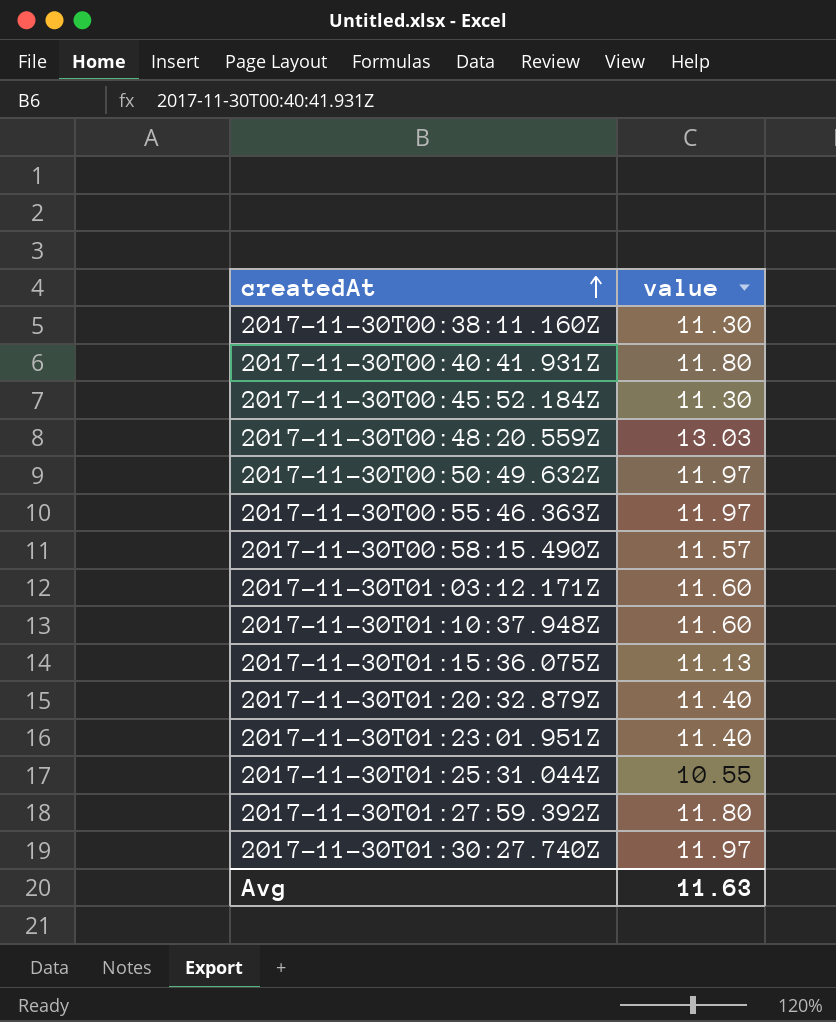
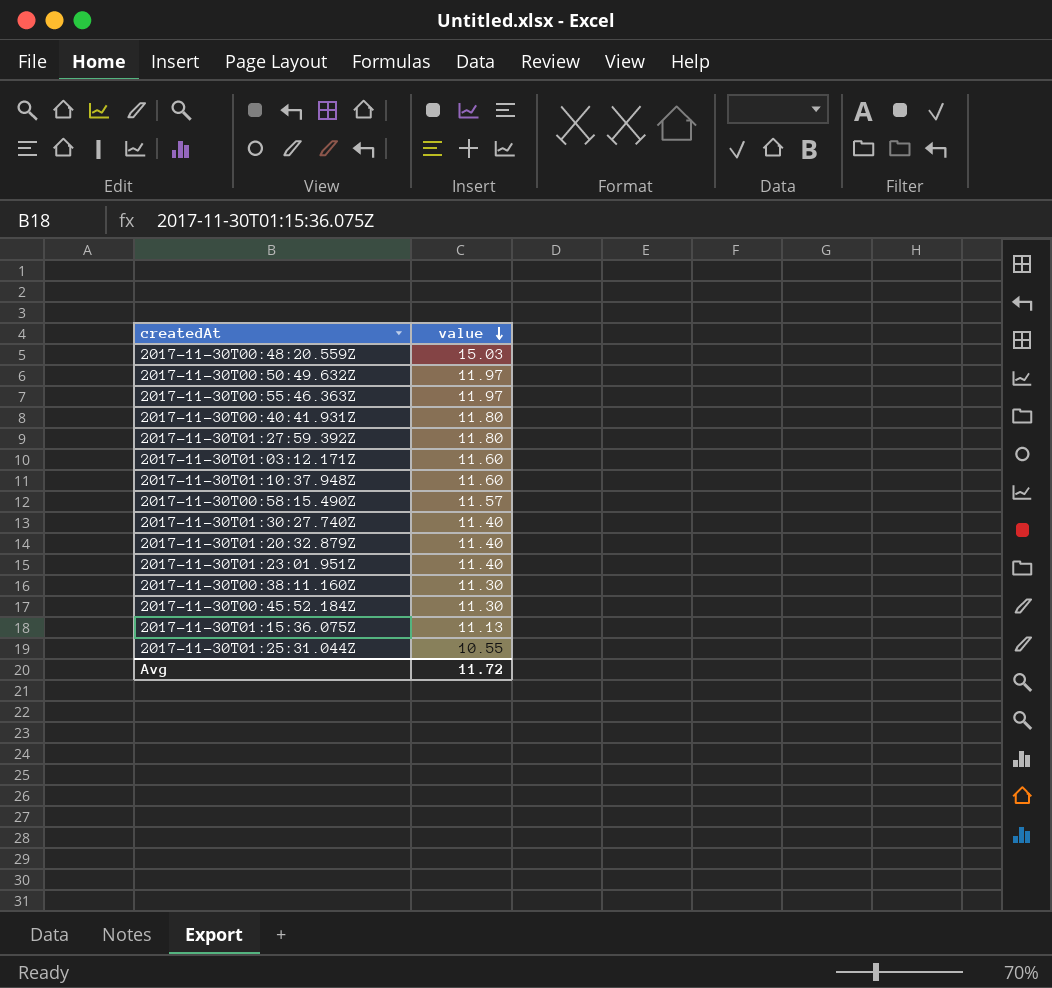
row order: createdAt ascending -> value descending
2017-11-30T00:48:20.559Z | value: 13.03 -> 15.03
2017-11-30T01:30:27.740Z | value: 11.97 -> 11.40
Avg | value: 11.63 -> 11.72

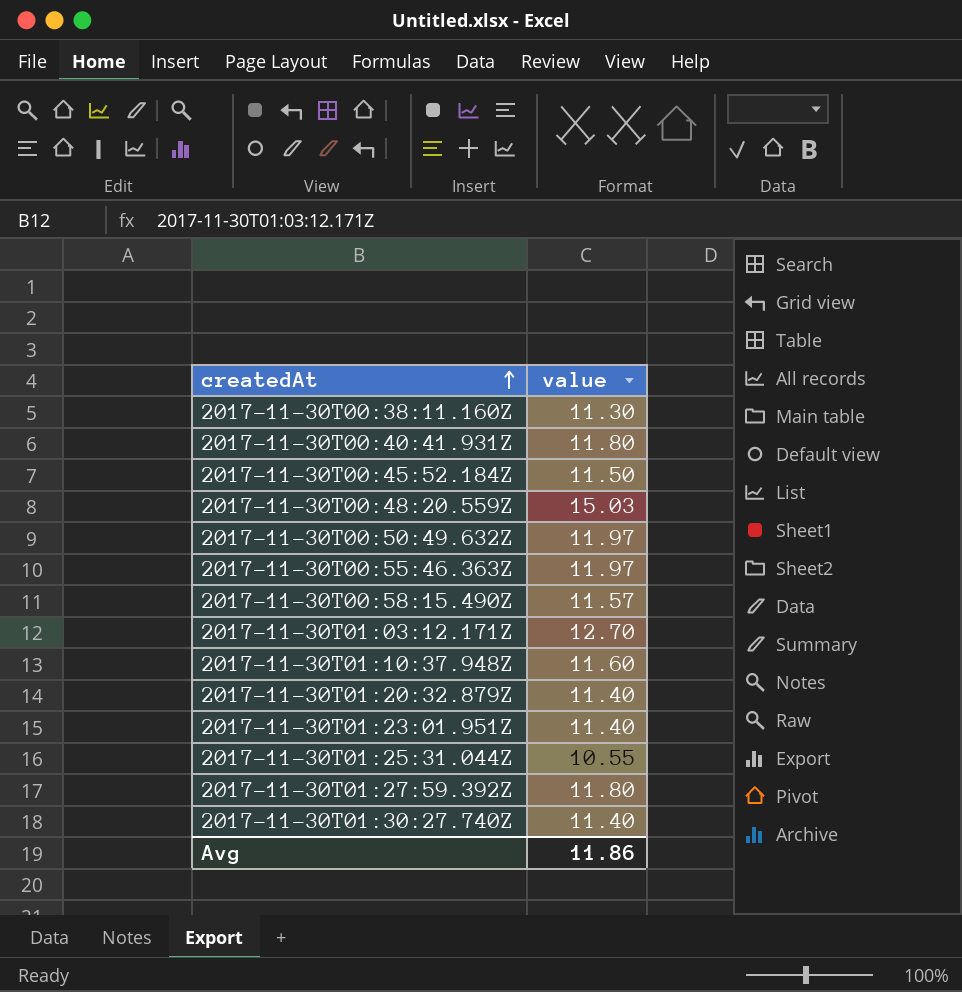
row order: value descending -> createdAt ascending
row 2017-11-30T01:15:36.075Z: 11.13 -> none
2017-11-30T00:45:52.184Z | value: 11.30 -> 11.50
2017-11-30T01:03:12.171Z | value: 11.60 -> 12.70
Avg | value: 11.72 -> 11.86

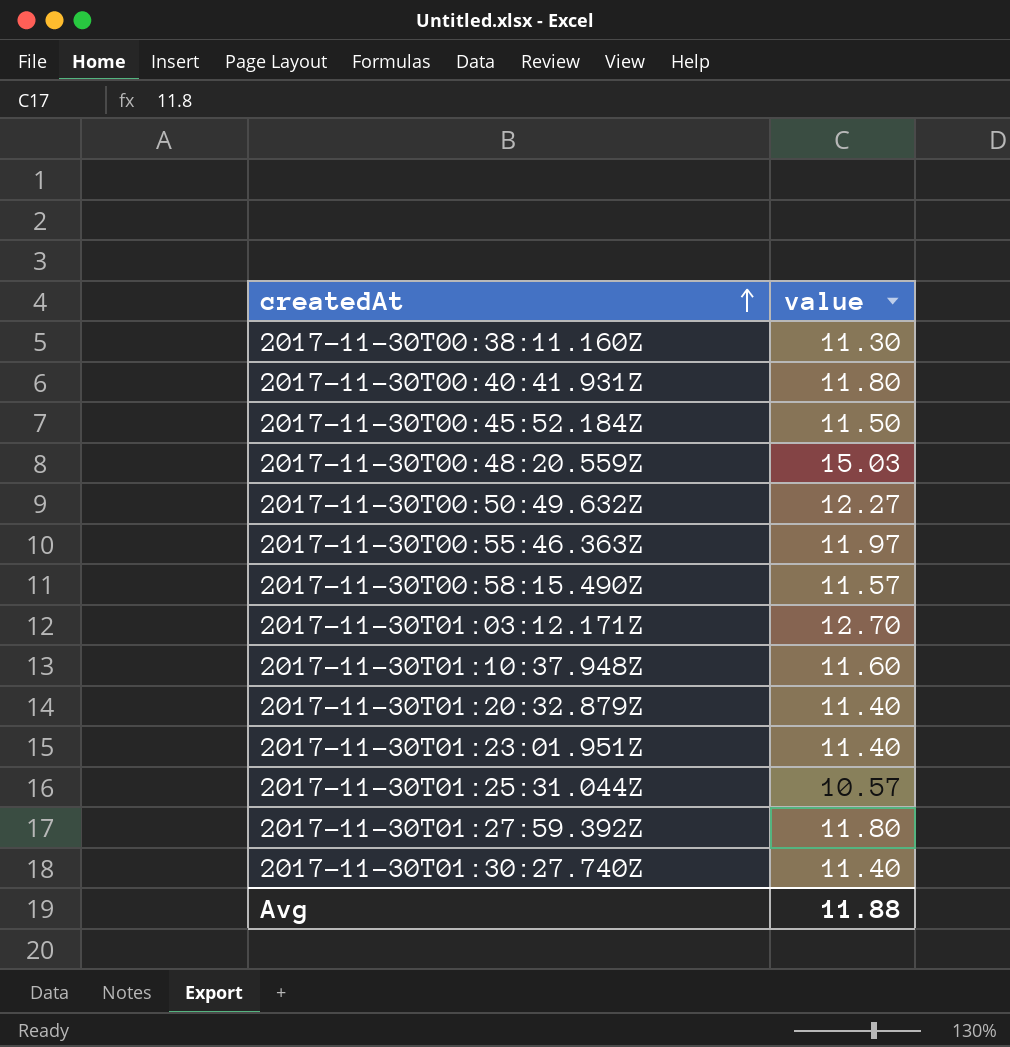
2017-11-30T00:50:49.632Z | value: 11.97 -> 12.27
2017-11-30T01:25:31.044Z | value: 10.55 -> 10.57
Avg | value: 11.86 -> 11.88

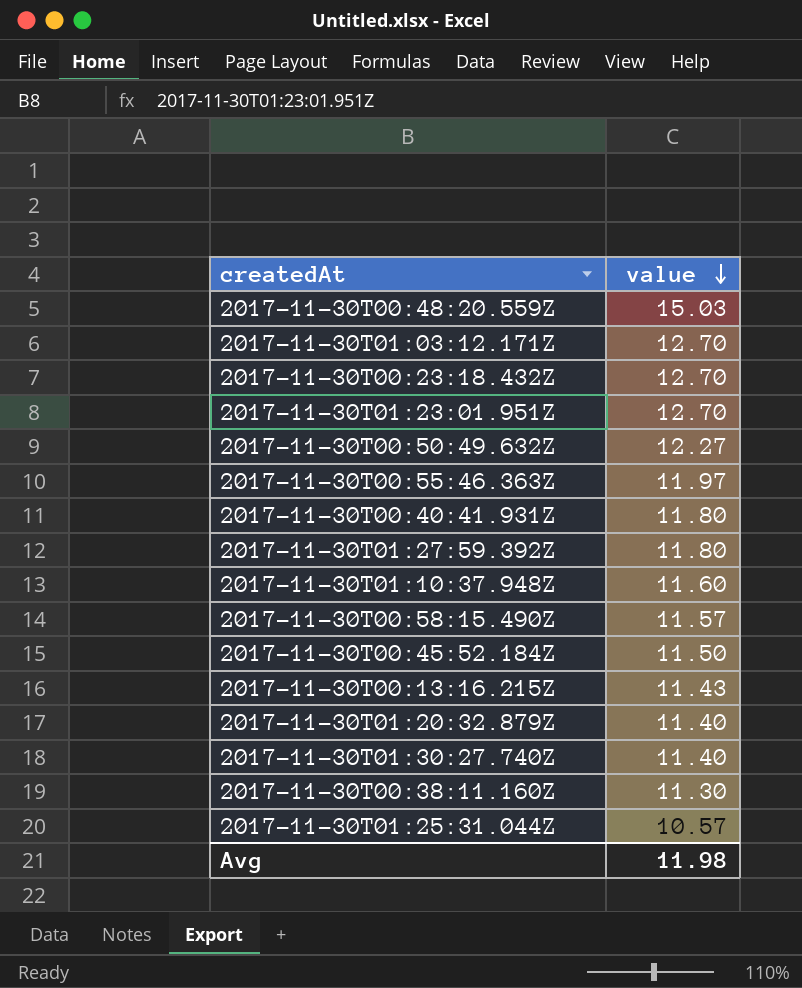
row order: createdAt ascending -> value descending
row 2017-11-30T00:23:18.432Z: none -> 12.70
2017-11-30T01:23:01.951Z | value: 11.40 -> 12.70
row 2017-11-30T00:13:16.215Z: none -> 11.43
Avg | value: 11.88 -> 11.98

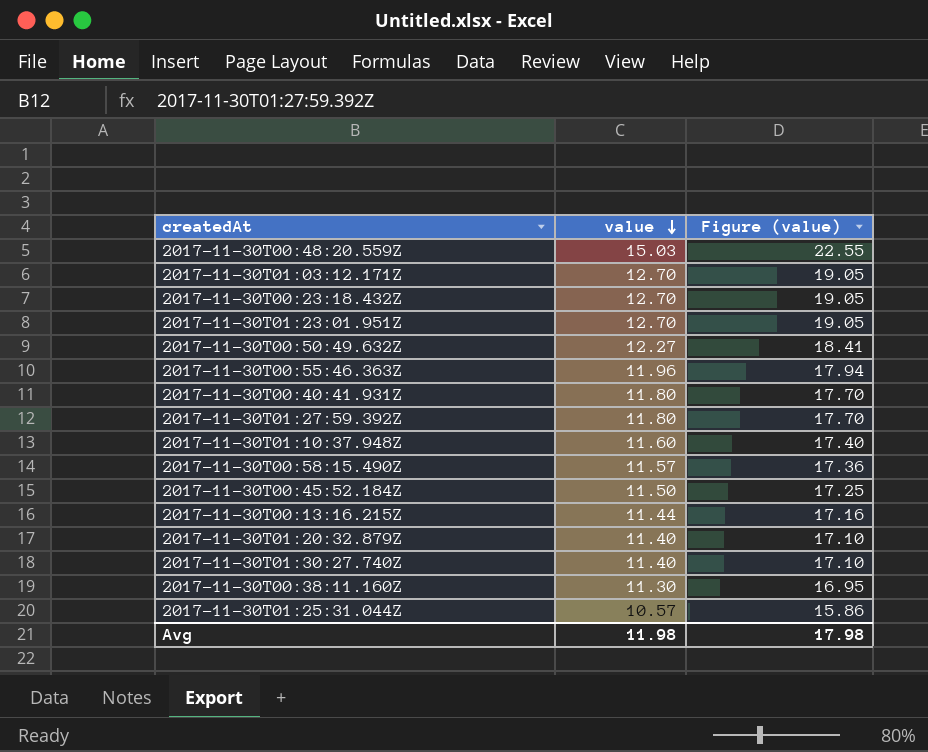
column Figure (value) | formula: none -> [value] * 1.5
2017-11-30T00:55:46.363Z | value: 11.97 -> 11.96
2017-11-30T00:13:16.215Z | value: 11.43 -> 11.44

